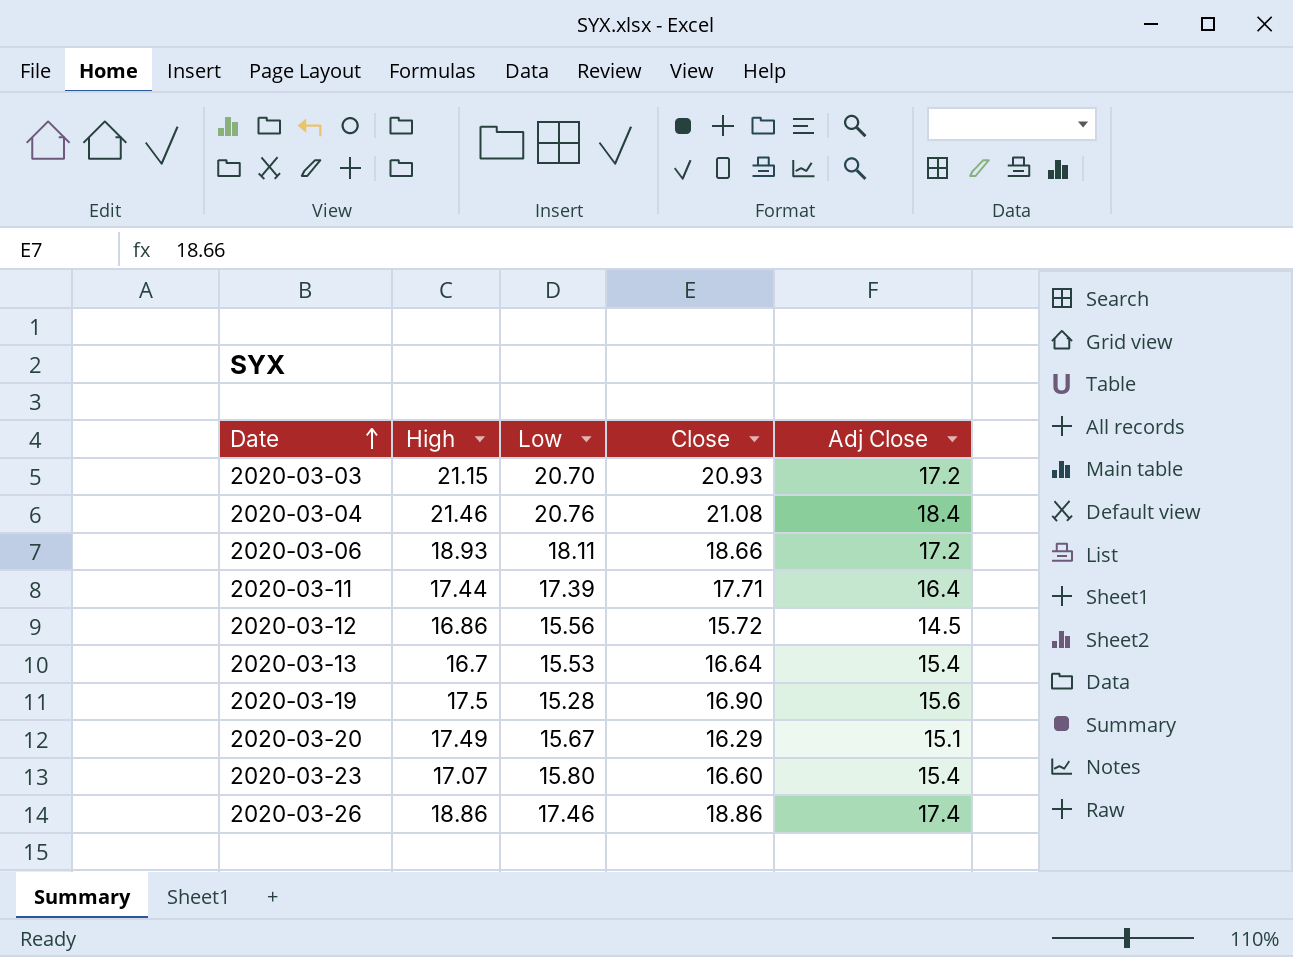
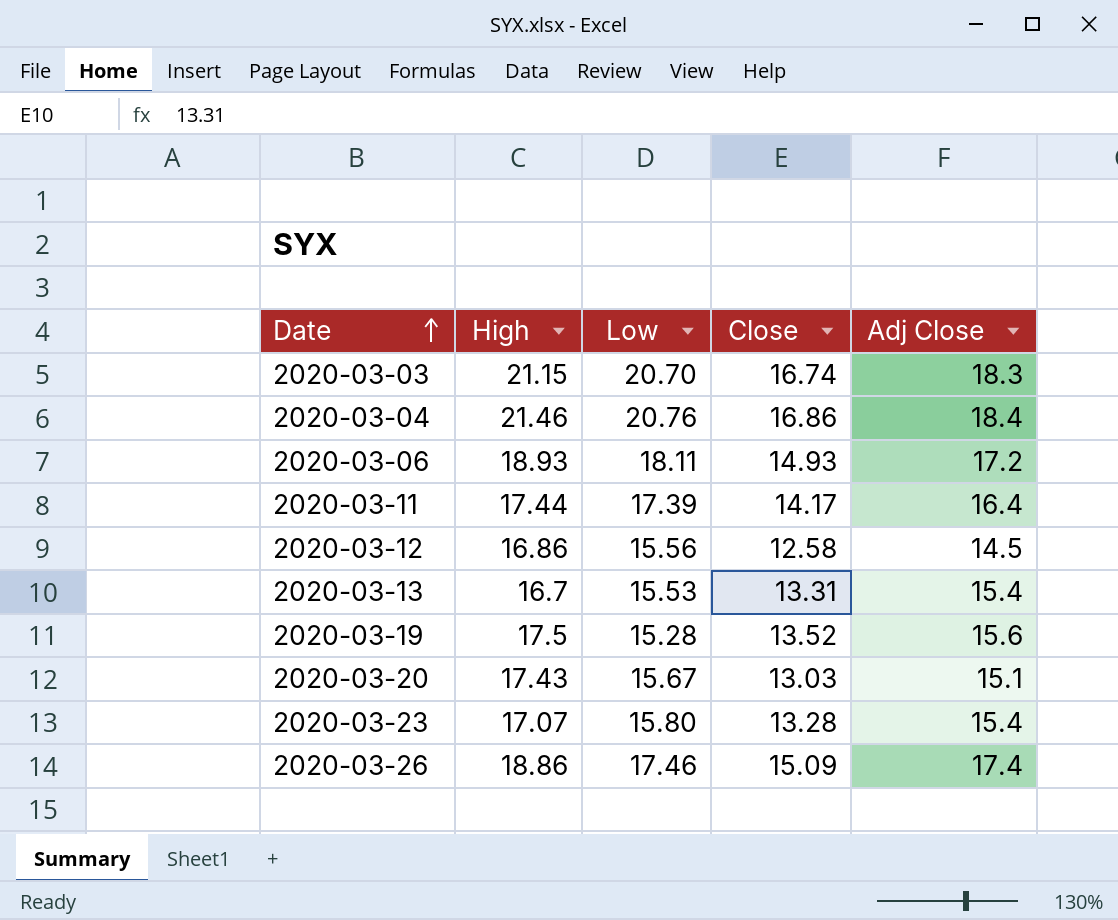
2020-03-03 | Close: 20.93 -> 16.74
2020-03-03 | Adj Close: 17.2 -> 18.3
2020-03-04 | Close: 21.08 -> 16.86
2020-03-06 | Close: 18.66 -> 14.93
2020-03-11 | Close: 17.71 -> 14.17
2020-03-12 | Close: 15.72 -> 12.58
2020-03-13 | Close: 16.64 -> 13.31
2020-03-19 | Close: 16.90 -> 13.52
2020-03-20 | High: 17.49 -> 17.43
2020-03-20 | Close: 16.29 -> 13.03
2020-03-23 | Close: 16.60 -> 13.28
2020-03-26 | Close: 18.86 -> 15.09

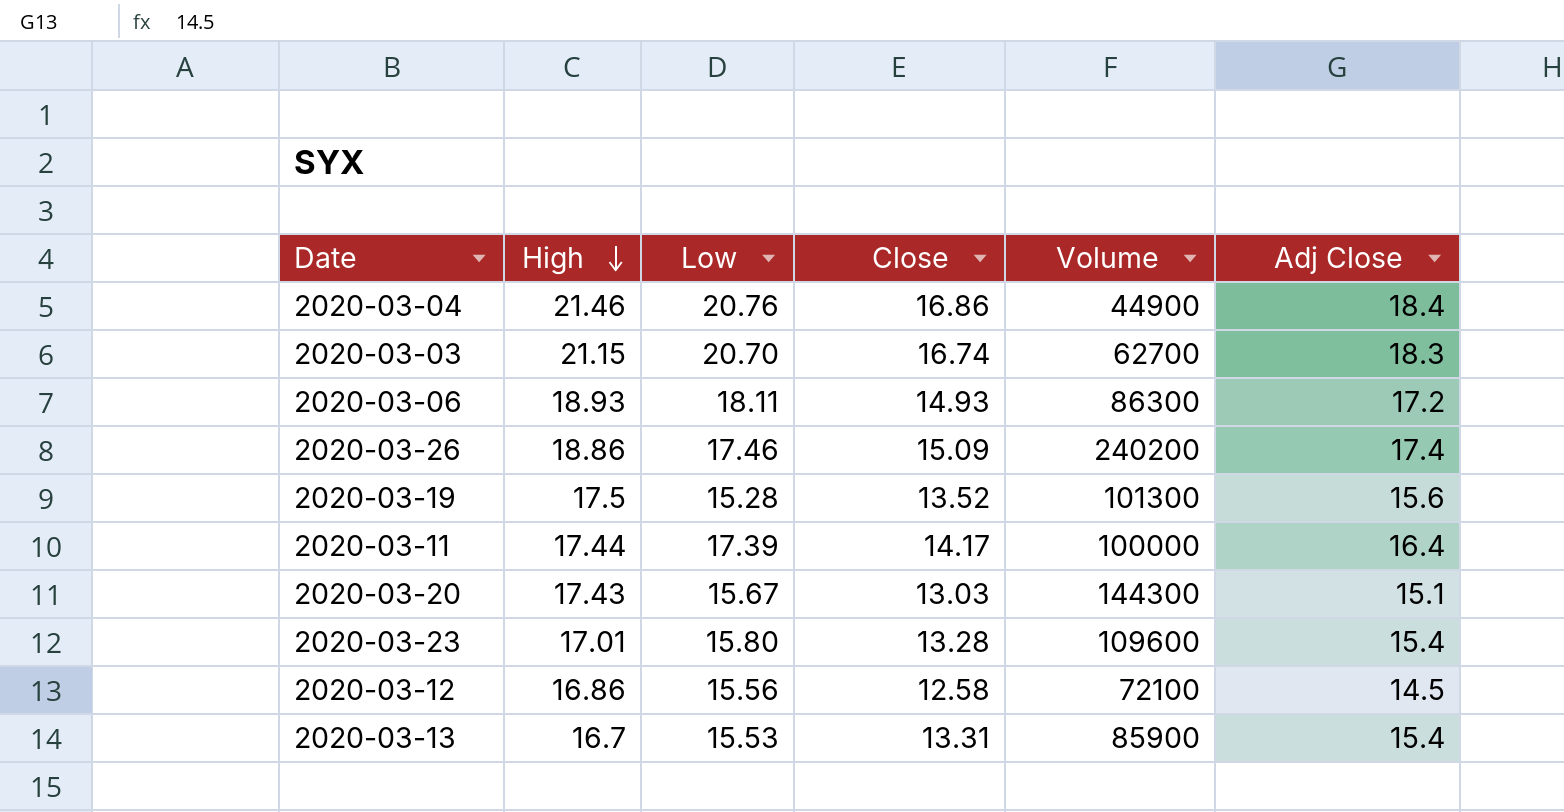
row order: Date ascending -> High descending
column Volume | position: none -> 5
2020-03-23 | High: 17.07 -> 17.01

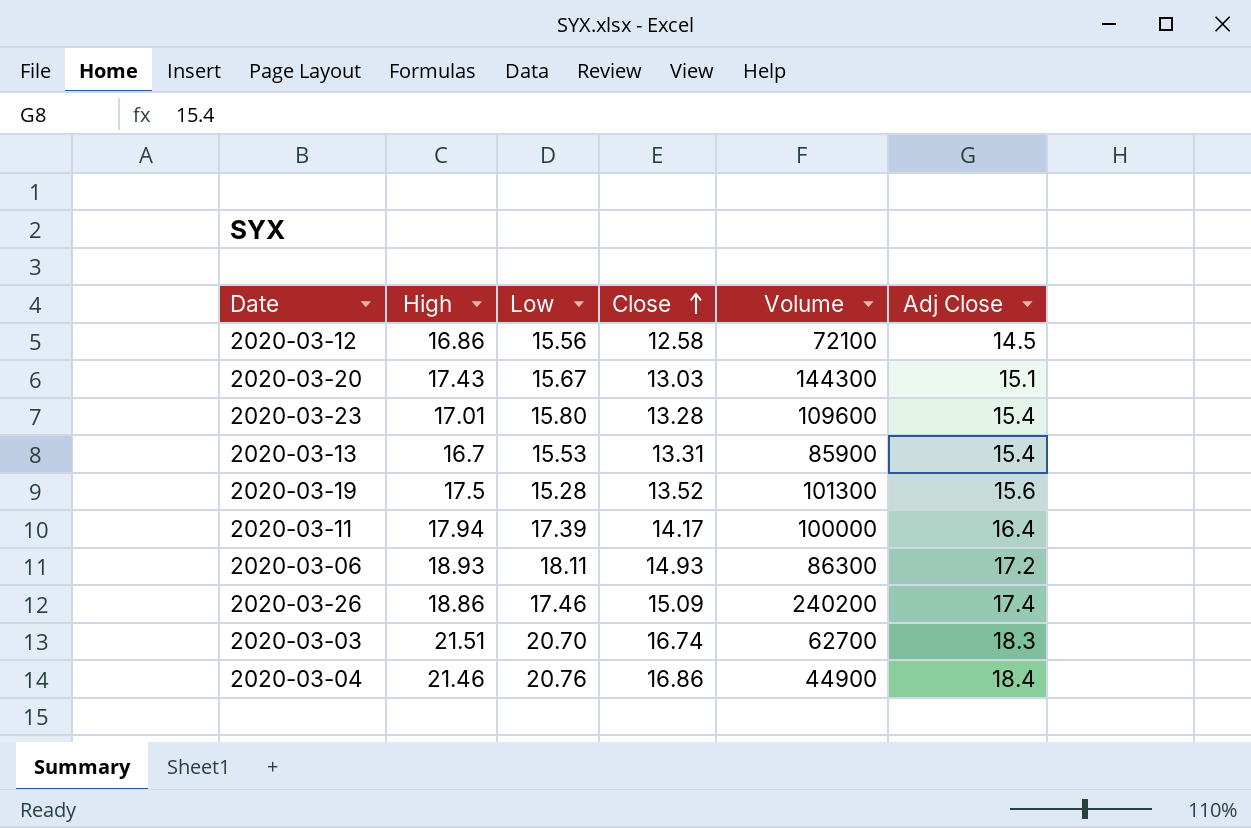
row order: High descending -> Close ascending
2020-03-11 | High: 17.44 -> 17.94
2020-03-03 | High: 21.15 -> 21.51

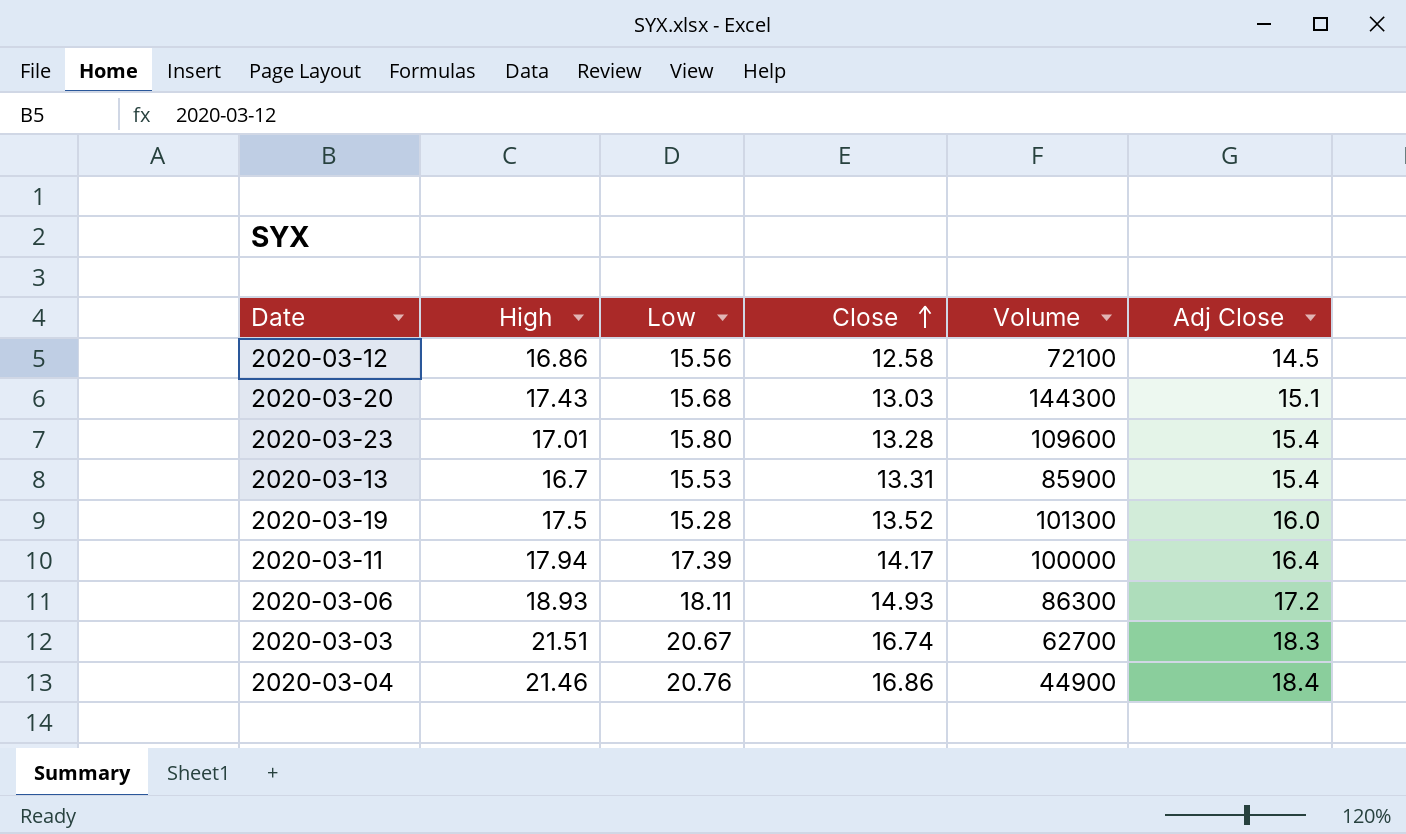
row 2020-03-26: 18.86 | 17.46 | 15.09 | 240200 | 17.4 -> none
2020-03-20 | Low: 15.67 -> 15.68
2020-03-19 | Adj Close: 15.6 -> 16.0
2020-03-03 | Low: 20.70 -> 20.67

